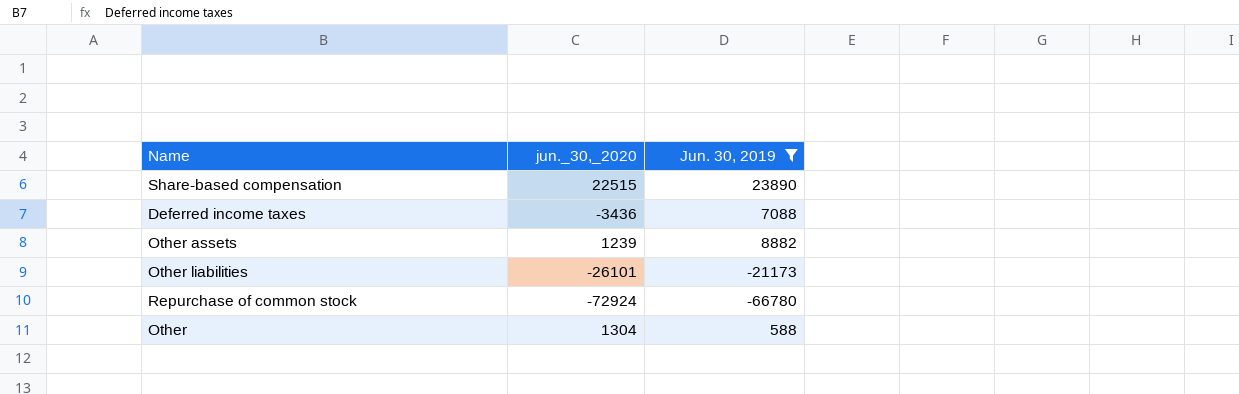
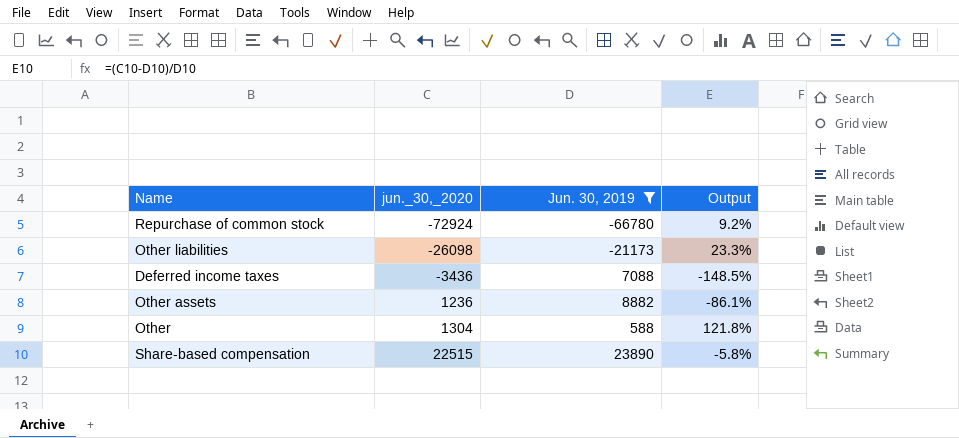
row order: none -> jun._30,_2020 ascending
column Output | formula: none -> ([jun._30,_2020] - [Jun. 30, 2019]) / [Jun. 30, 2019]
Other liabilities | jun._30,_2020: -26101 -> -26098
Other assets | jun._30,_2020: 1239 -> 1236

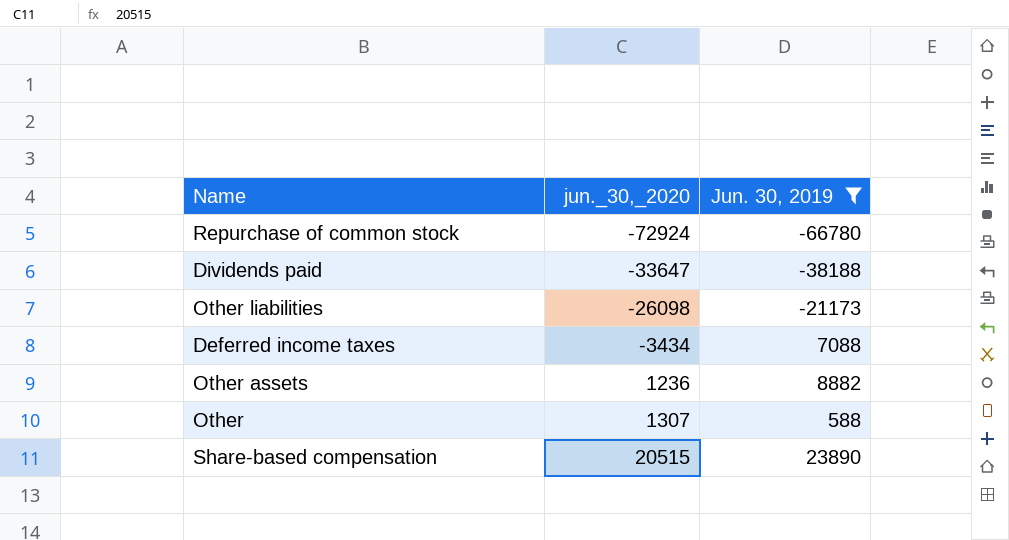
column Output | formula: ([jun._30,_2020] - [Jun. 30, 2019]) / [Jun. 30, 2019] -> none
row Dividends paid: none -> -33647 | -38188
Deferred income taxes | jun._30,_2020: -3436 -> -3434
Other | jun._30,_2020: 1304 -> 1307
Share-based compensation | jun._30,_2020: 22515 -> 20515

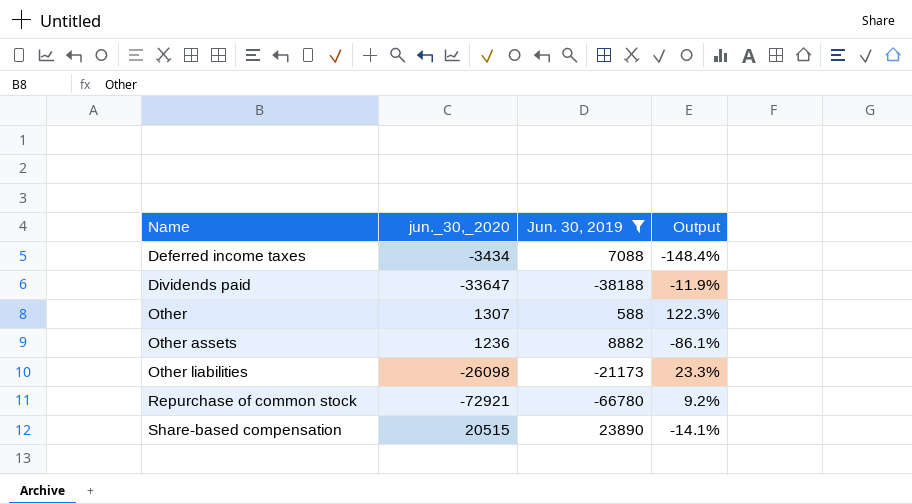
row order: jun._30,_2020 ascending -> Name ascending
column Output | formula: none -> ([jun._30,_2020] - [Jun. 30, 2019]) / [Jun. 30, 2019]
Repurchase of common stock | jun._30,_2020: -72924 -> -72921

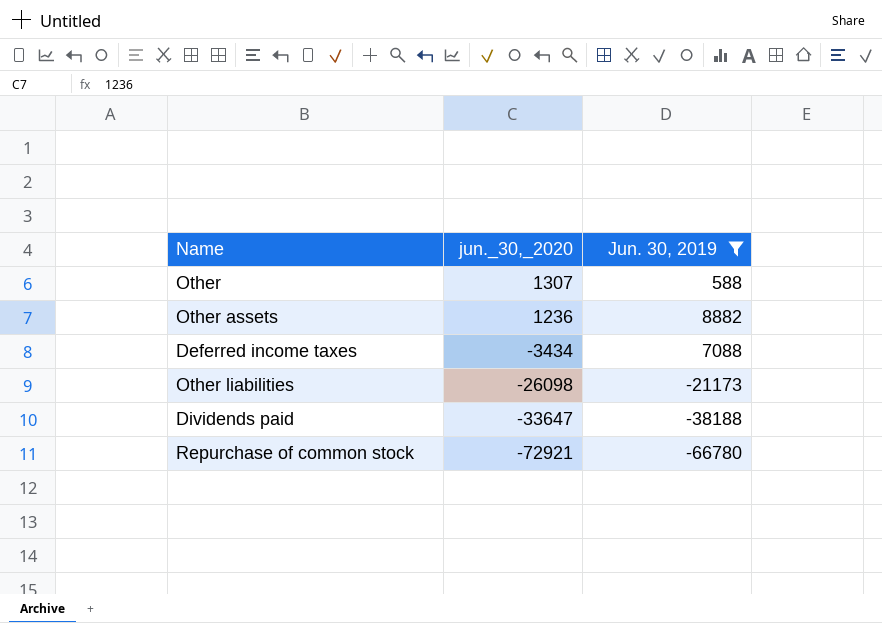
row order: Name ascending -> jun._30,_2020 descending
column Output | formula: ([jun._30,_2020] - [Jun. 30, 2019]) / [Jun. 30, 2019] -> none
row Share-based compensation: 20515 | 23890 | -14.1% -> none

